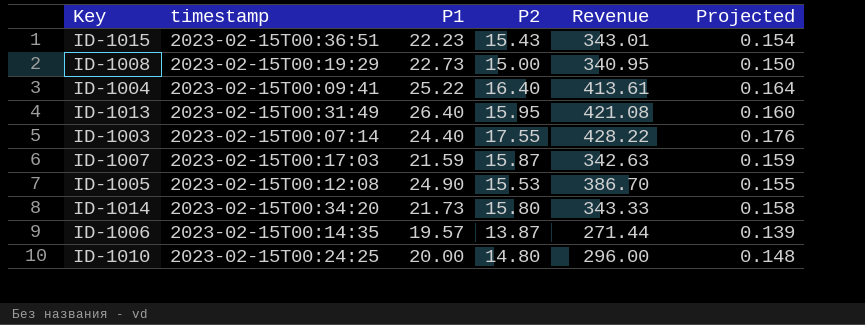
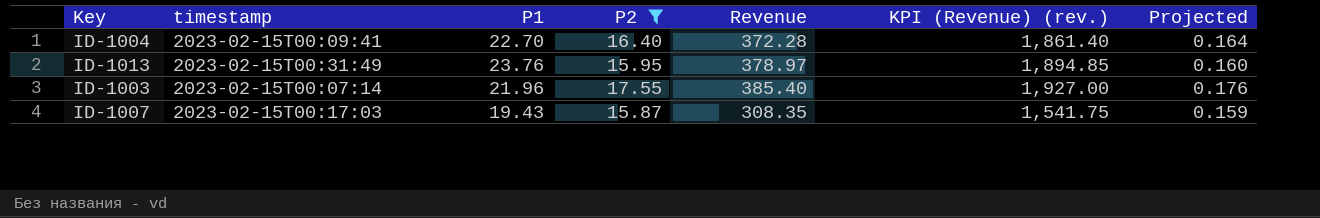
filter: none -> P2 >= 15.87
column KPI (Revenue) (rev.) | formula: none -> [Revenue] * 5
ID-1004 | P1: 25.22 -> 22.70
ID-1004 | Revenue: 413.61 -> 372.28
ID-1013 | P1: 26.40 -> 23.76
ID-1013 | Revenue: 421.08 -> 378.97
ID-1003 | P1: 24.40 -> 21.96
ID-1003 | Revenue: 428.22 -> 385.40
ID-1007 | P1: 21.59 -> 19.43
ID-1007 | Revenue: 342.63 -> 308.35

